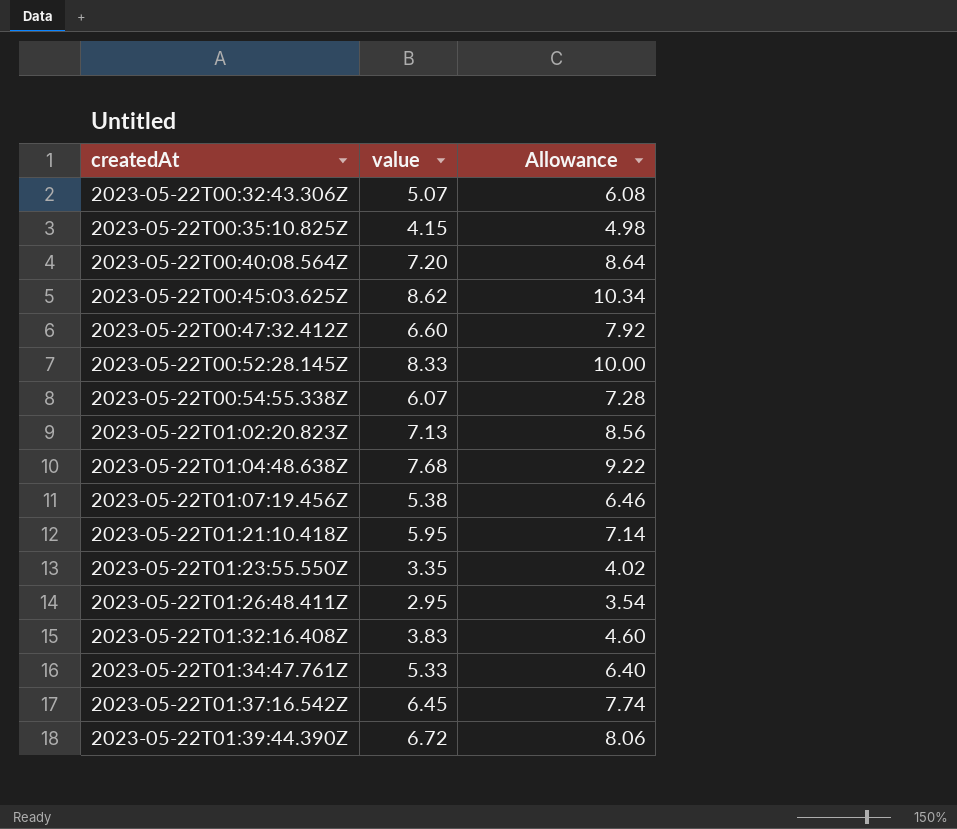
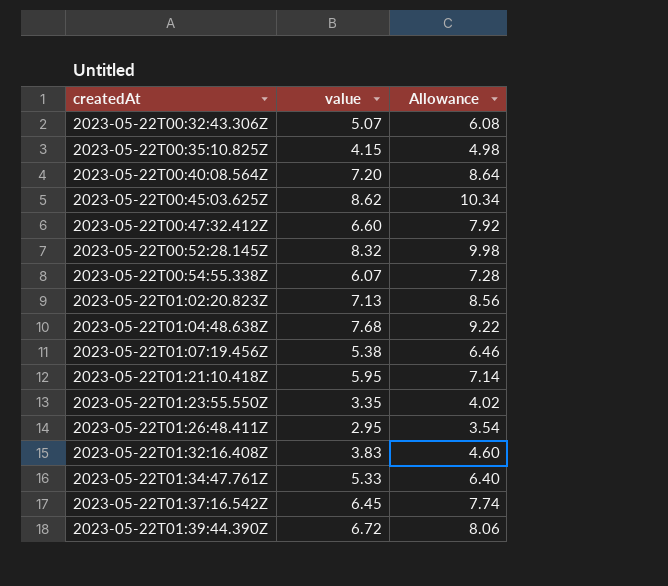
2023-05-22T00:52:28.145Z | value: 8.33 -> 8.32
2023-05-22T00:52:28.145Z | Allowance: 10.00 -> 9.98

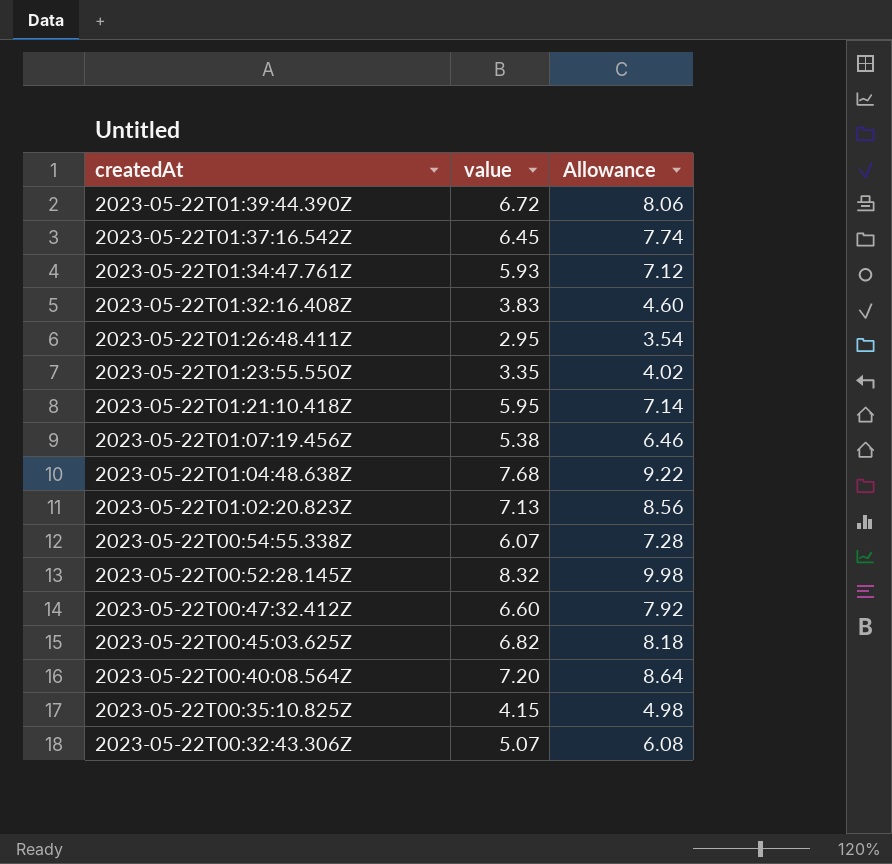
row order: createdAt ascending -> createdAt descending
2023-05-22T01:34:47.761Z | value: 5.33 -> 5.93
2023-05-22T01:34:47.761Z | Allowance: 6.40 -> 7.12
2023-05-22T00:45:03.625Z | value: 8.62 -> 6.82
2023-05-22T00:45:03.625Z | Allowance: 10.34 -> 8.18

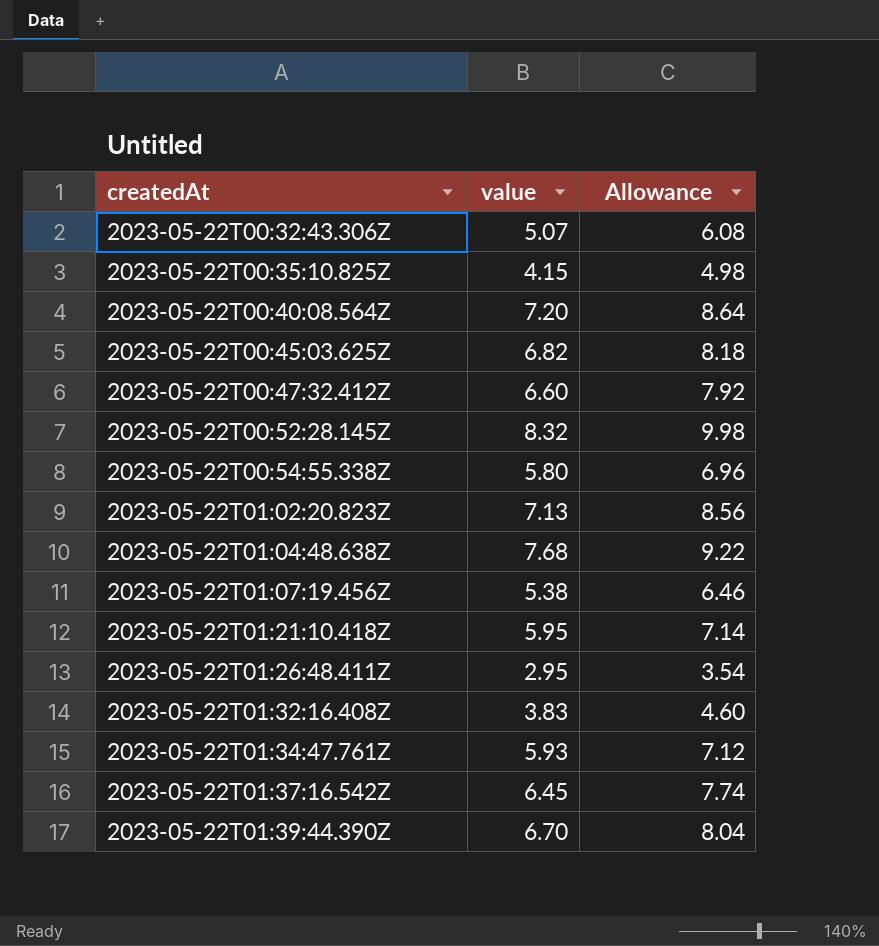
row order: createdAt descending -> createdAt ascending
row 2023-05-22T01:23:55.550Z: 3.35 | 4.02 -> none
2023-05-22T00:54:55.338Z | value: 6.07 -> 5.80
2023-05-22T00:54:55.338Z | Allowance: 7.28 -> 6.96
2023-05-22T01:39:44.390Z | value: 6.72 -> 6.70
2023-05-22T01:39:44.390Z | Allowance: 8.06 -> 8.04

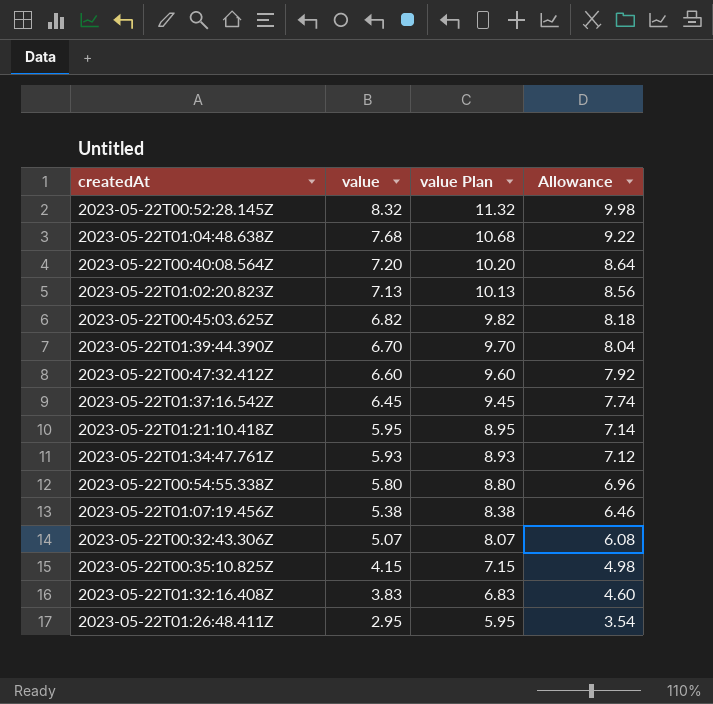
row order: createdAt ascending -> value descending
column value Plan | formula: none -> [value] + 3

